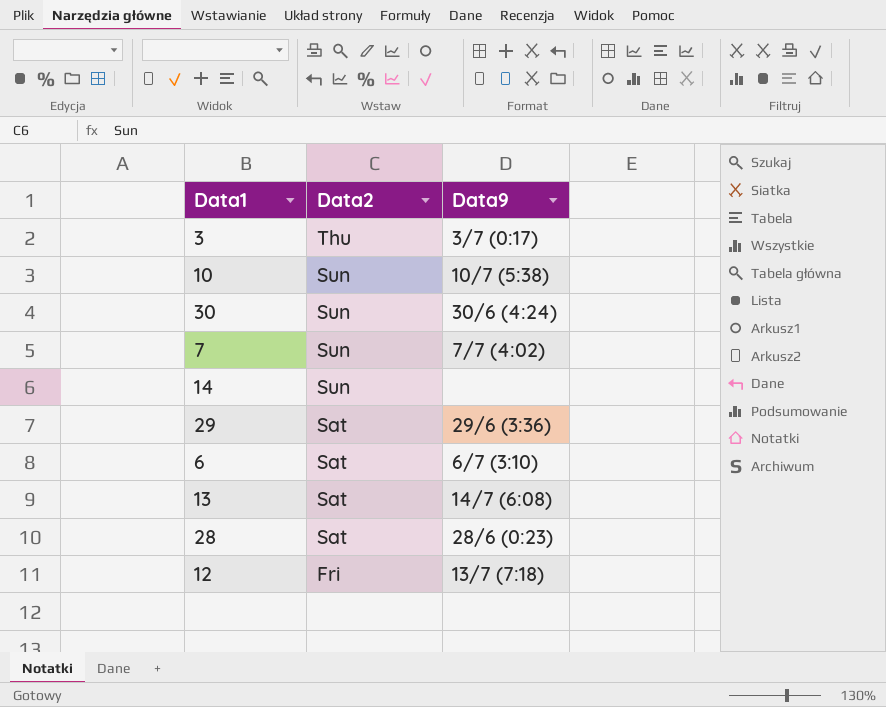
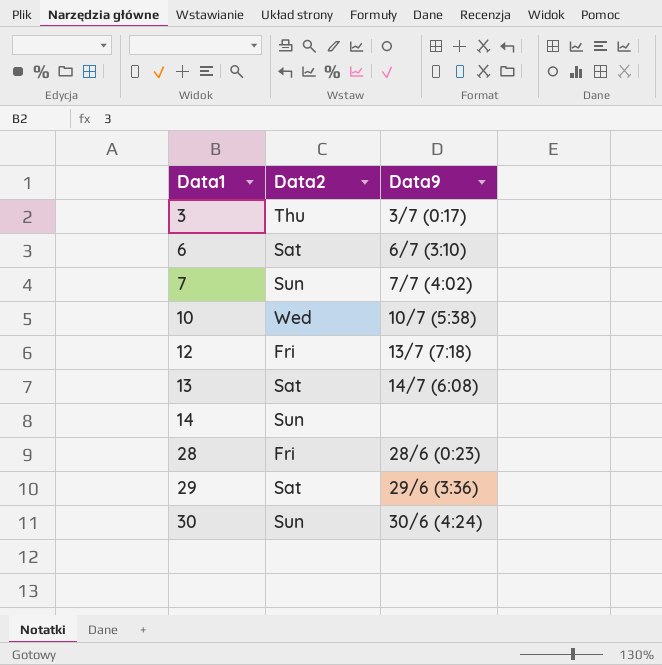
row order: Data2 descending -> Data1 ascending
10 | Data2: Sun -> Wed
28 | Data2: Sat -> Fri

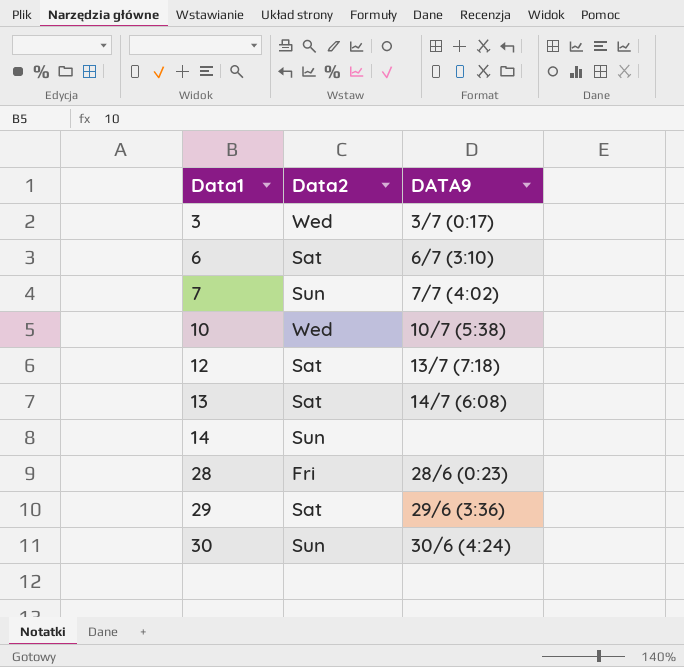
column name: Data9 -> DATA9
3 | Data2: Thu -> Wed
12 | Data2: Fri -> Sat

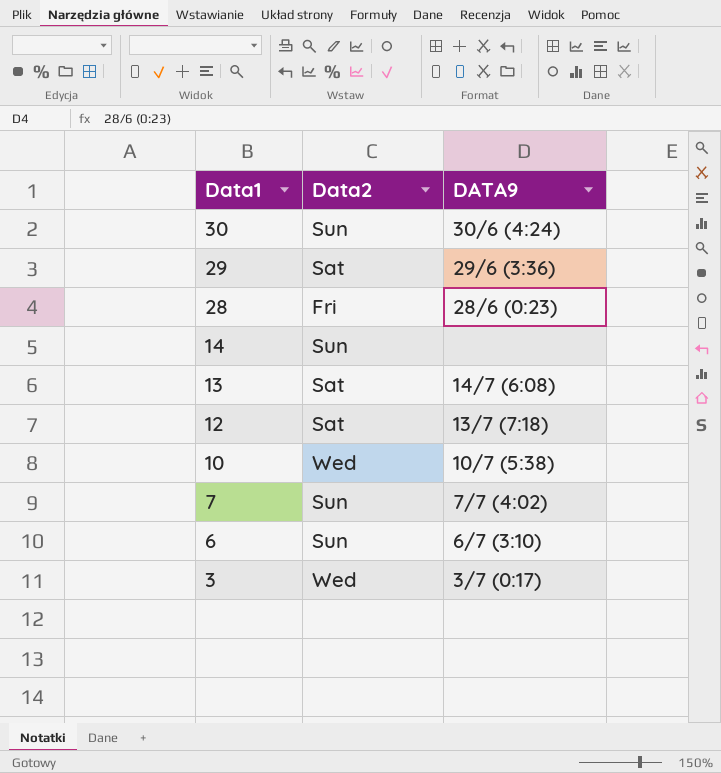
row order: Data1 ascending -> Data1 descending
6 | Data2: Sat -> Sun

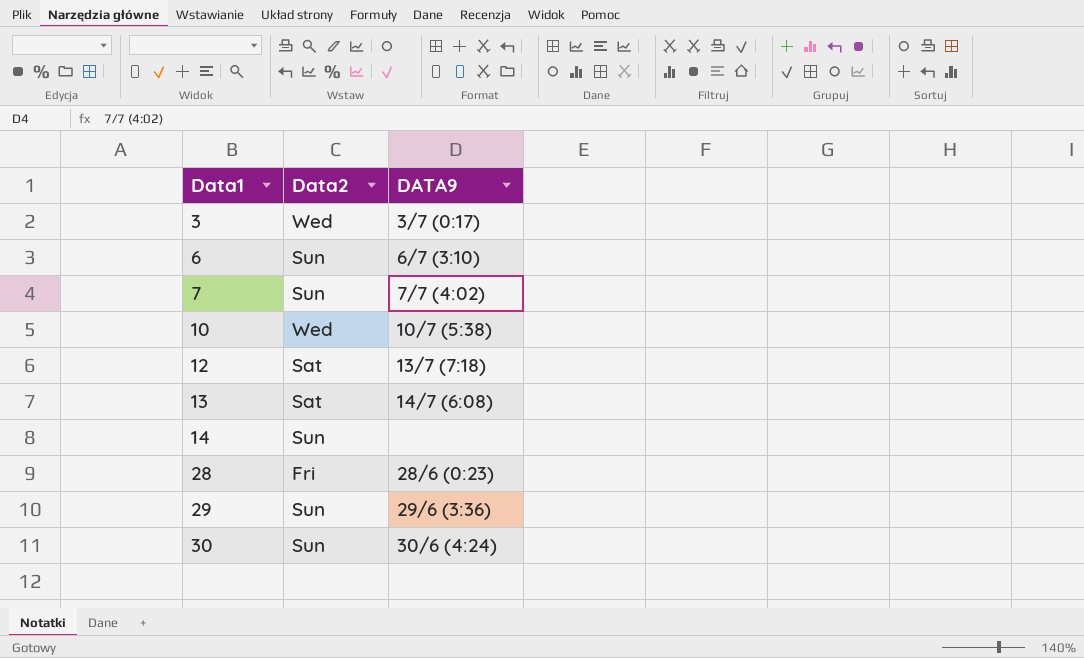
row order: Data1 descending -> Data1 ascending
29 | Data2: Sat -> Sun

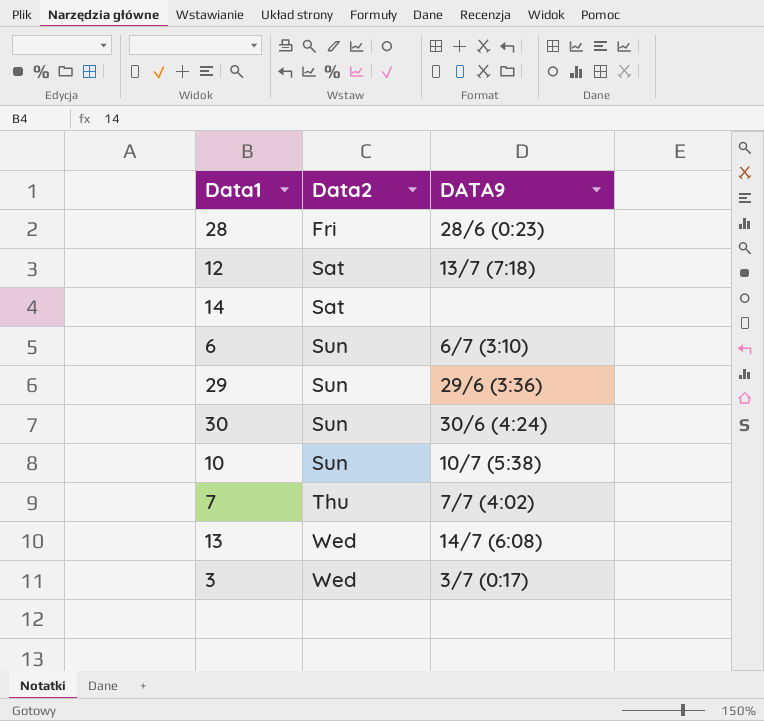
row order: Data1 ascending -> Data2 ascending
14 | Data2: Sun -> Sat
10 | Data2: Wed -> Sun
7 | Data2: Sun -> Thu
13 | Data2: Sat -> Wed

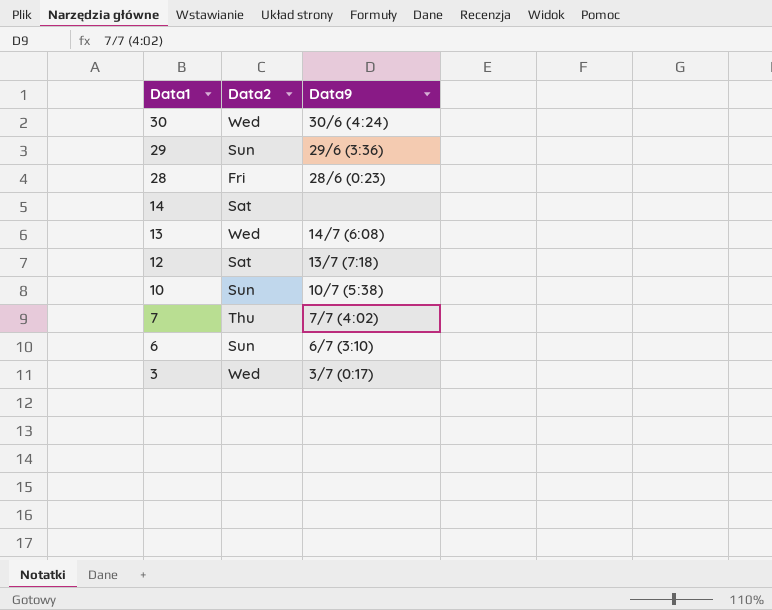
row order: Data2 ascending -> Data1 descending
column name: DATA9 -> Data9
30 | Data2: Sun -> Wed

